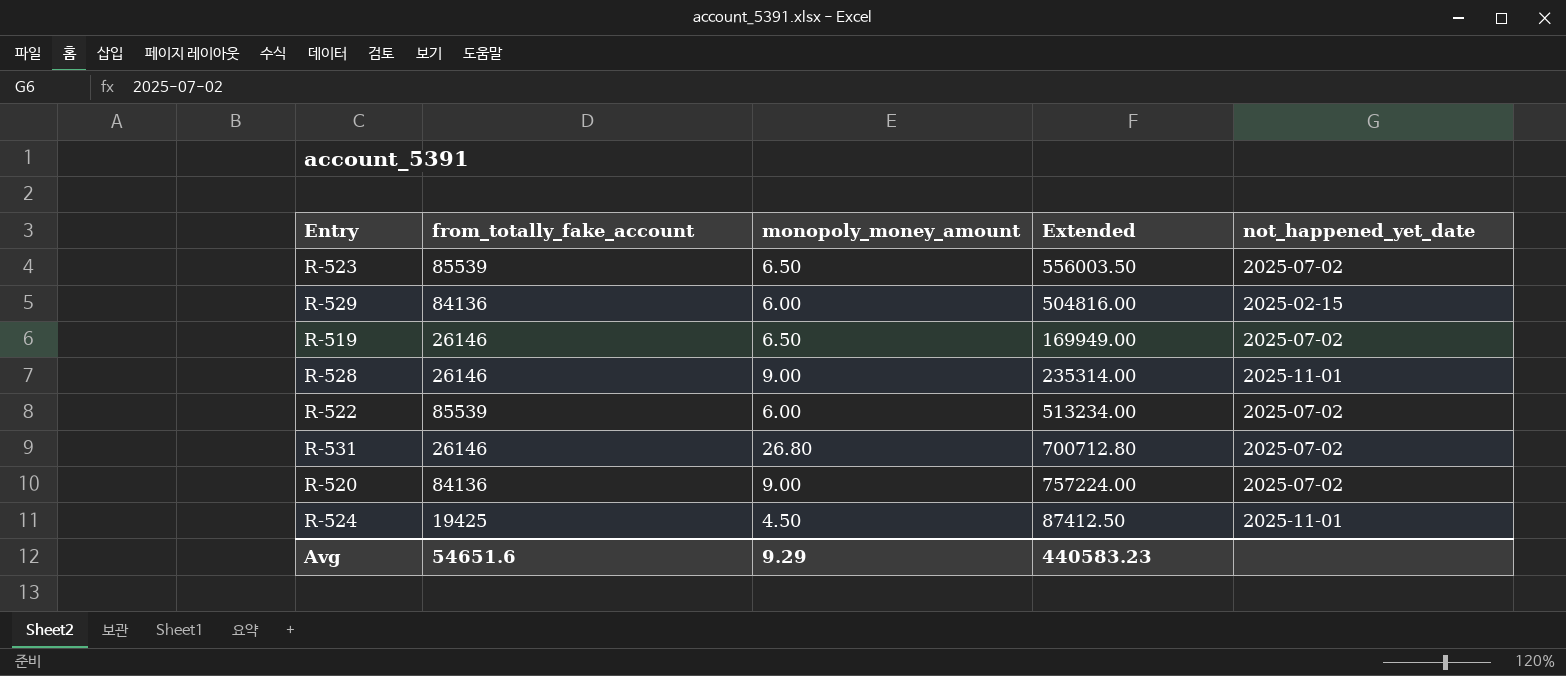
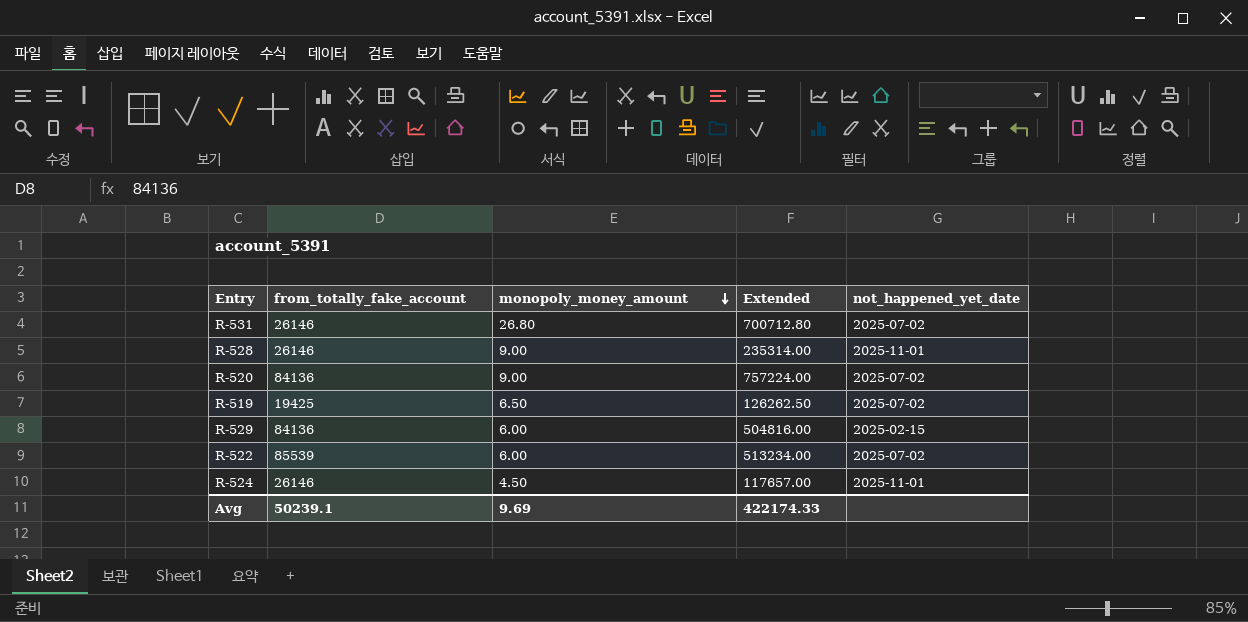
row order: none -> monopoly_money_amount descending
row R-523: 85539 | 6.50 | 556003.50 | 2025-07-02 -> none
R-519 | from_totally_fake_account: 26146 -> 19425
R-519 | Extended: 169949.00 -> 126262.50
R-524 | from_totally_fake_account: 19425 -> 26146
R-524 | Extended: 87412.50 -> 117657.00
Avg | from_totally_fake_account: 54651.6 -> 50239.1
Avg | monopoly_money_amount: 9.29 -> 9.69
Avg | Extended: 440583.23 -> 422174.33

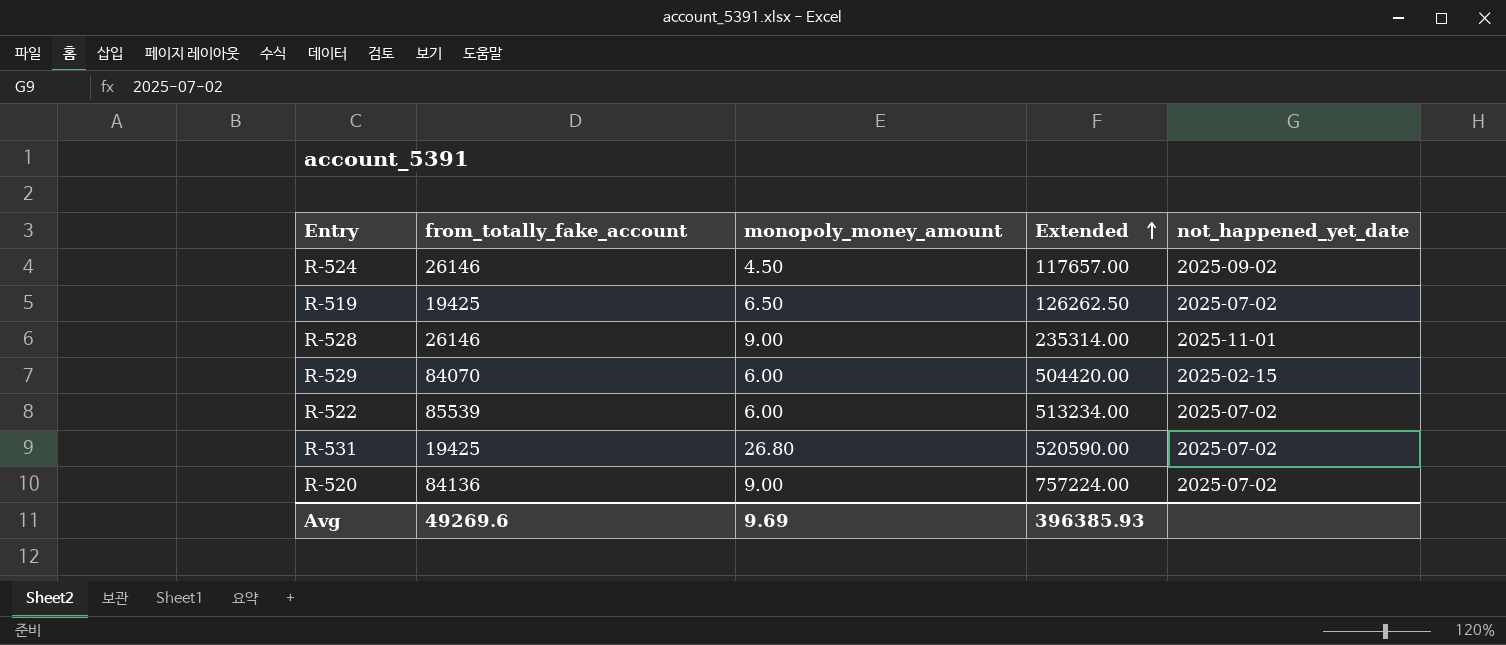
row order: monopoly_money_amount descending -> Extended ascending
R-524 | not_happened_yet_date: 2025-11-01 -> 2025-09-02
R-529 | from_totally_fake_account: 84136 -> 84070
R-529 | Extended: 504816.00 -> 504420.00
R-531 | from_totally_fake_account: 26146 -> 19425
R-531 | Extended: 700712.80 -> 520590.00
Avg | from_totally_fake_account: 50239.1 -> 49269.6
Avg | Extended: 422174.33 -> 396385.93

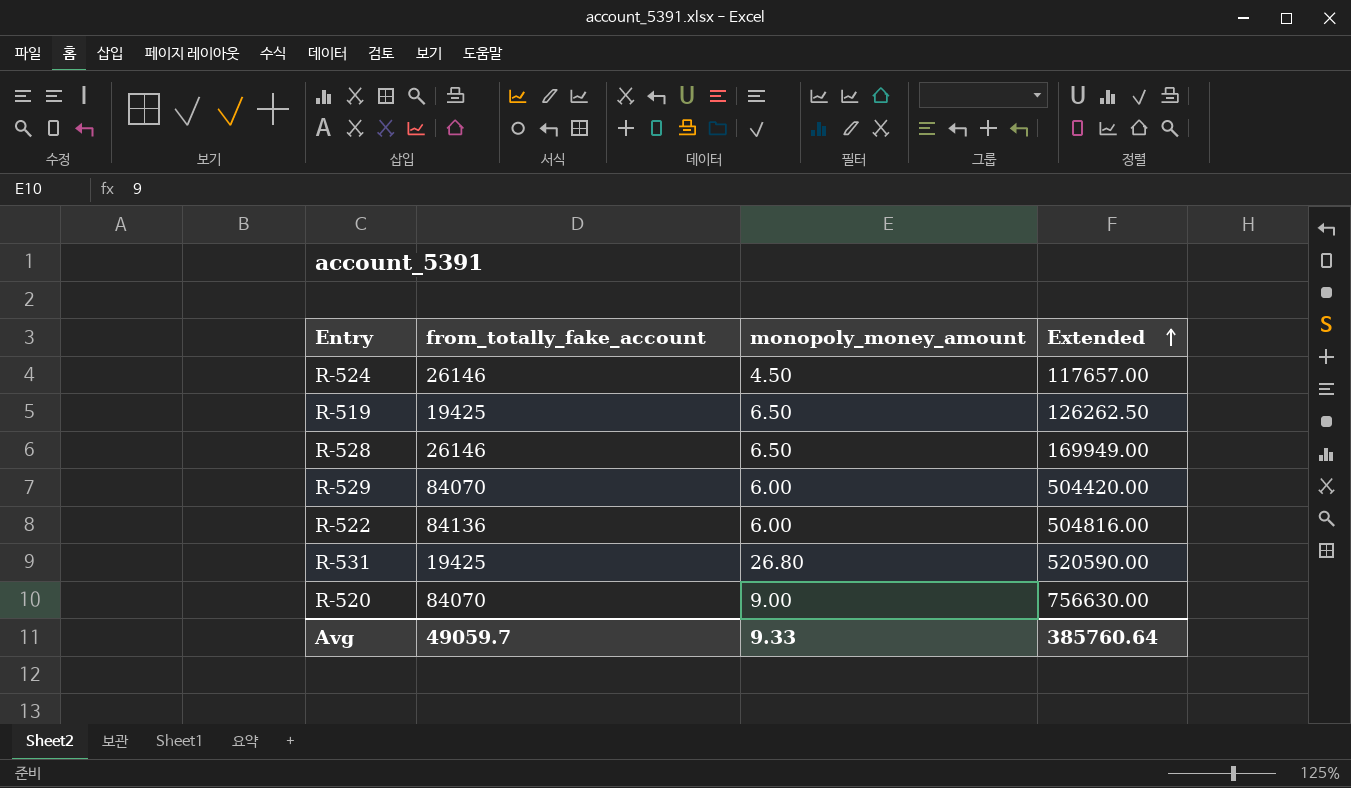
column not_happened_yet_date | position: 5 -> none
R-528 | monopoly_money_amount: 9.00 -> 6.50
R-528 | Extended: 235314.00 -> 169949.00
R-522 | from_totally_fake_account: 85539 -> 84136
R-522 | Extended: 513234.00 -> 504816.00
R-520 | from_totally_fake_account: 84136 -> 84070
R-520 | Extended: 757224.00 -> 756630.00
Avg | from_totally_fake_account: 49269.6 -> 49059.7
Avg | monopoly_money_amount: 9.69 -> 9.33
Avg | Extended: 396385.93 -> 385760.64

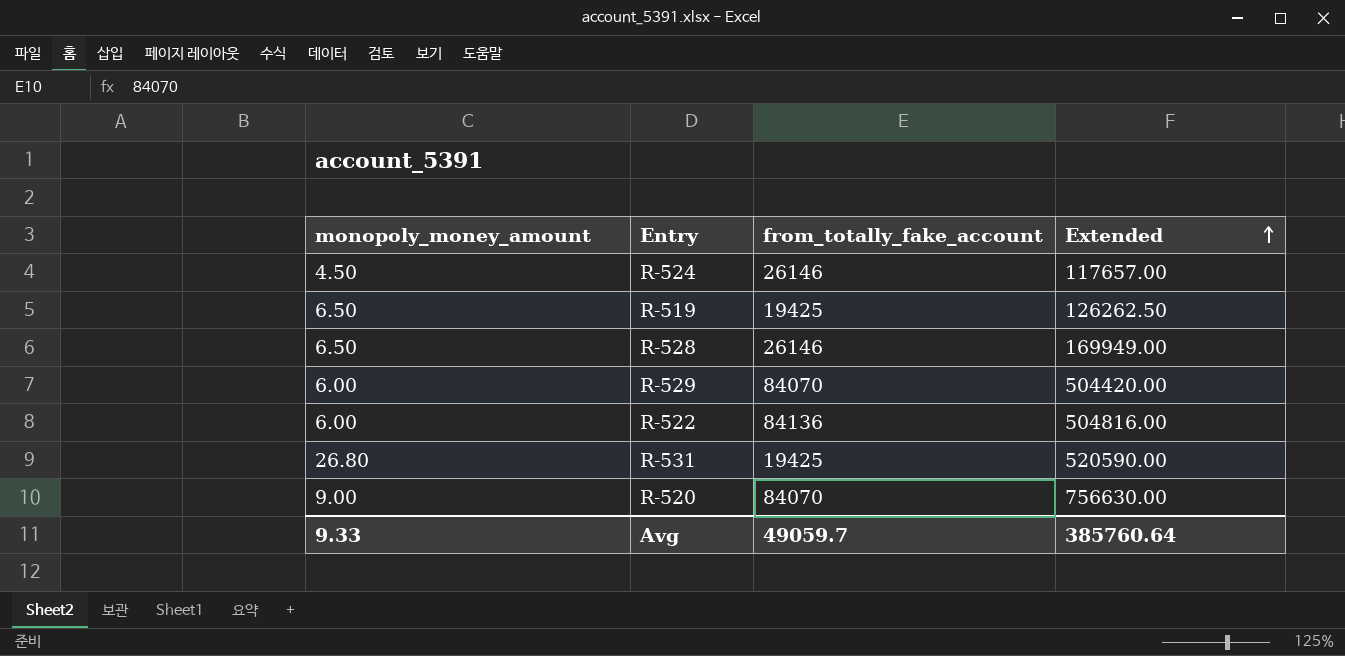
column monopoly_money_amount | position: 3 -> 1

